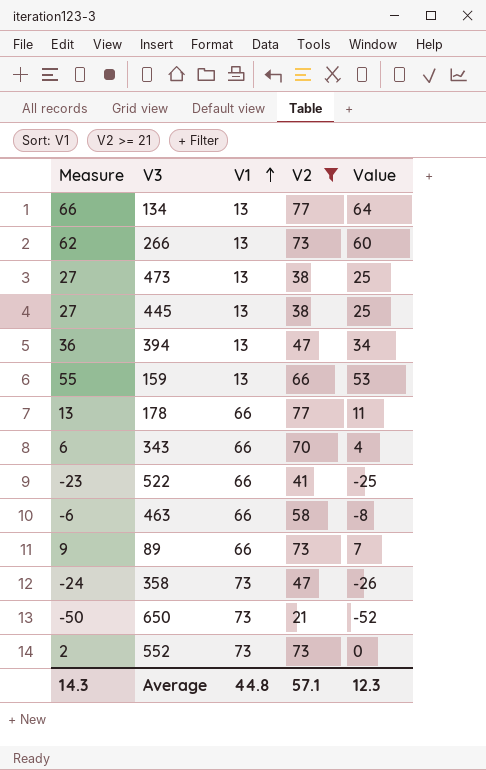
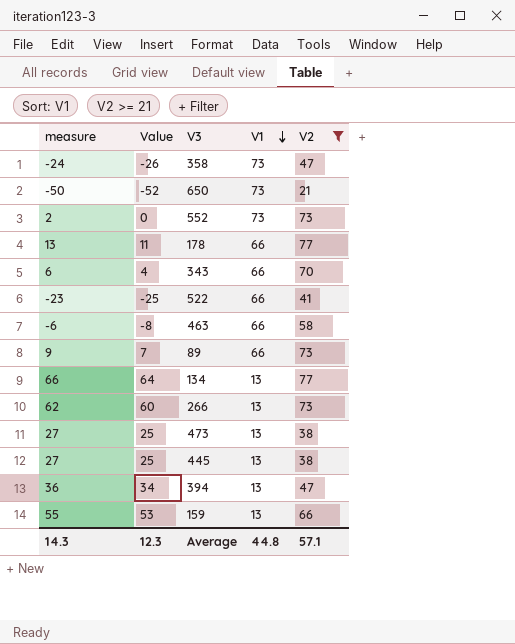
row order: V1 ascending -> V1 descending
column name: Measure -> measure
column Value | position: 5 -> 2

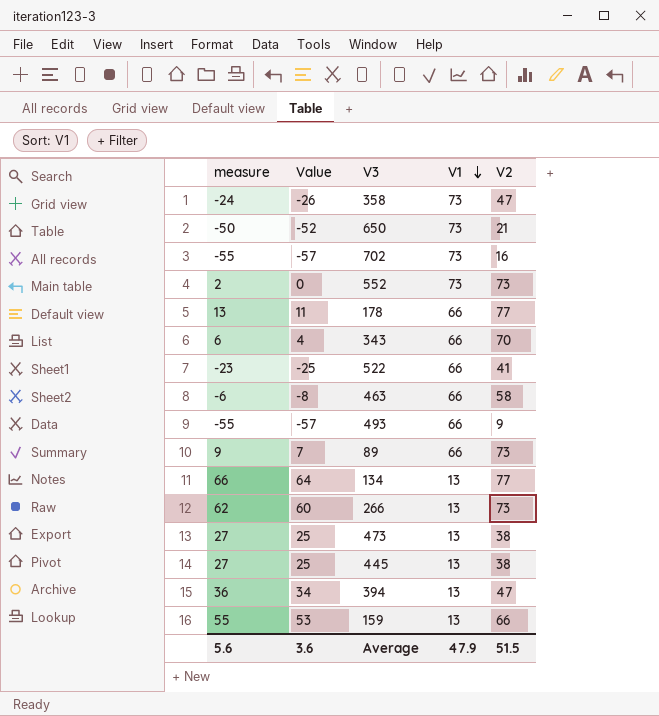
filter: V2 >= 21 -> none
Average | measure: 14.3 -> 5.6
Average | Value: 12.3 -> 3.6
Average | V1: 44.8 -> 47.9
Average | V2: 57.1 -> 51.5

